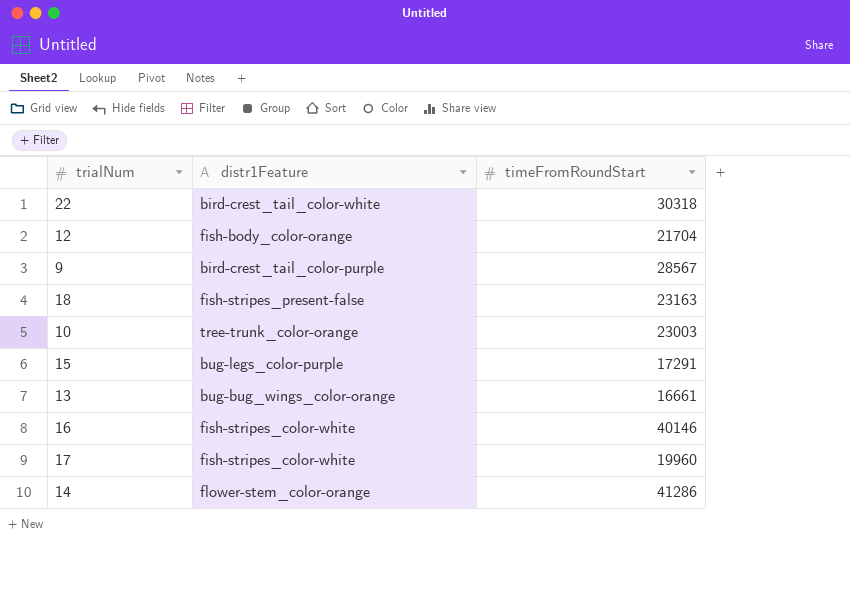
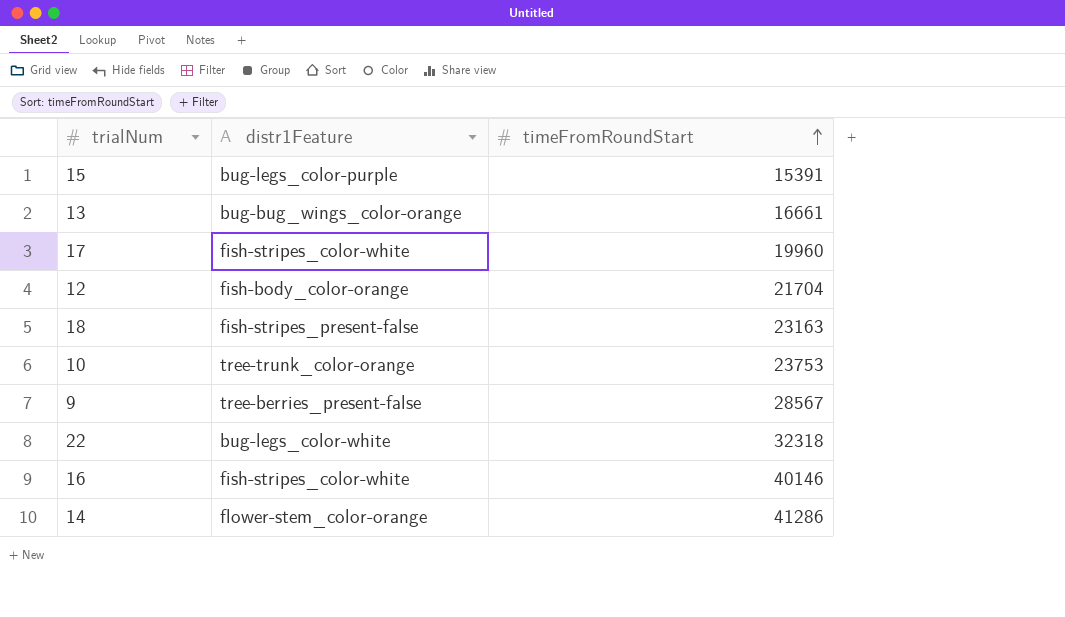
row order: none -> timeFromRoundStart ascending
15 | timeFromRoundStart: 17291 -> 15391
10 | timeFromRoundStart: 23003 -> 23753
9 | distr1Feature: bird-crest_tail_color-purple -> tree-berries_present-false
22 | distr1Feature: bird-crest_tail_color-white -> bug-legs_color-white
22 | timeFromRoundStart: 30318 -> 32318

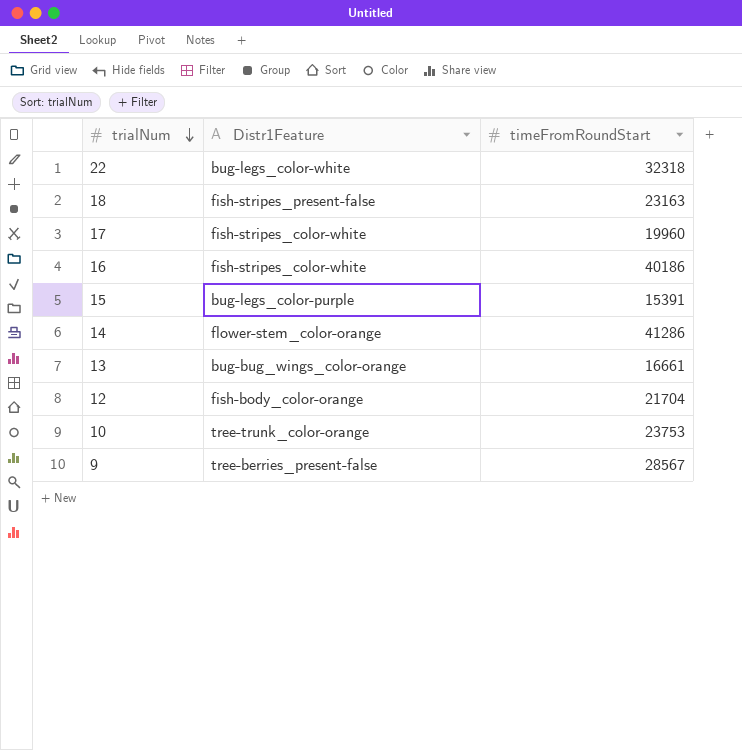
row order: timeFromRoundStart ascending -> trialNum descending
column name: distr1Feature -> Distr1Feature
16 | timeFromRoundStart: 40146 -> 40186

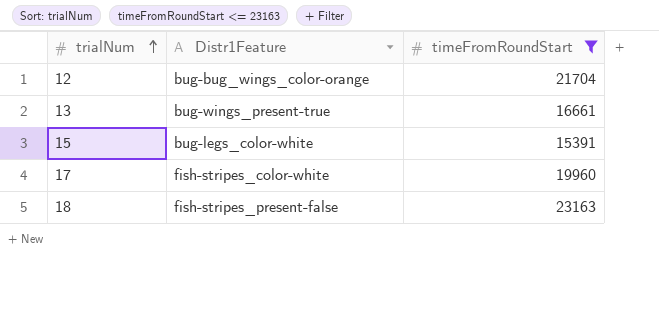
filter: none -> timeFromRoundStart <= 23163
row order: trialNum descending -> trialNum ascending
12 | Distr1Feature: fish-body_color-orange -> bug-bug_wings_color-orange
13 | Distr1Feature: bug-bug_wings_color-orange -> bug-wings_present-true
15 | Distr1Feature: bug-legs_color-purple -> bug-legs_color-white

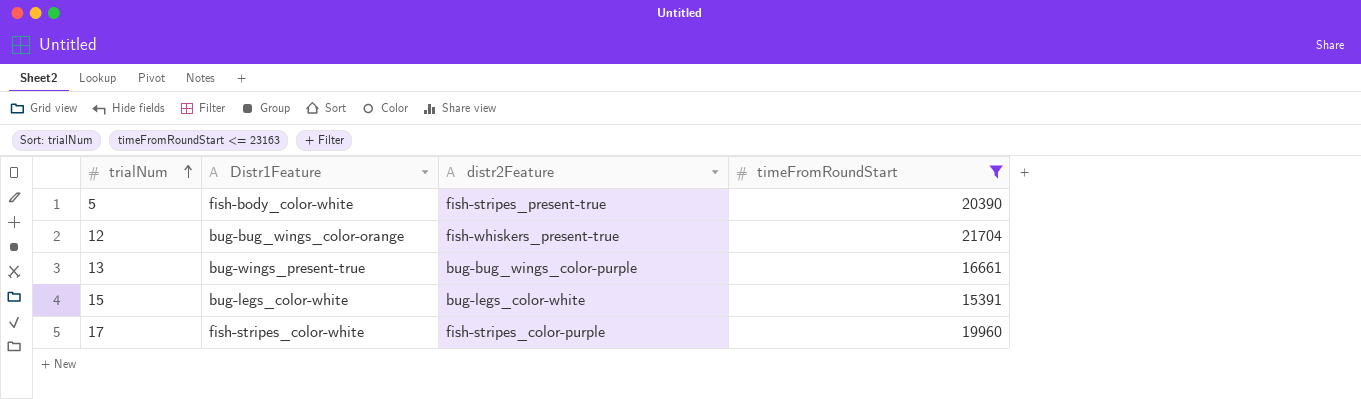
column distr2Feature | position: none -> 3
row 18: fish-stripes_present-false | 23163 -> none
row 5: none -> fish-body_color-white | fish-stripes_present-true | 20390

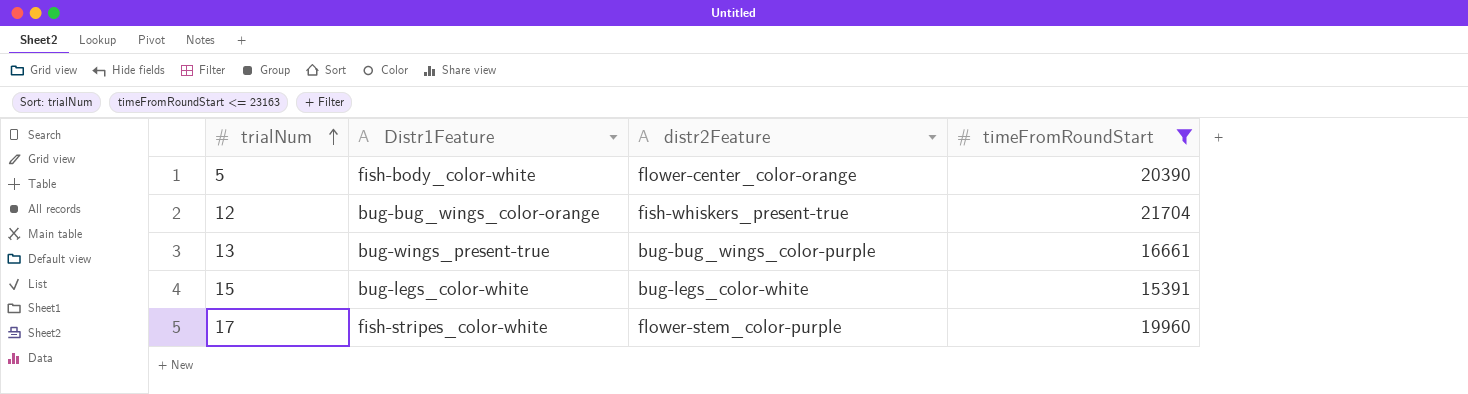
5 | distr2Feature: fish-stripes_present-true -> flower-center_color-orange
17 | distr2Feature: fish-stripes_color-purple -> flower-stem_color-purple

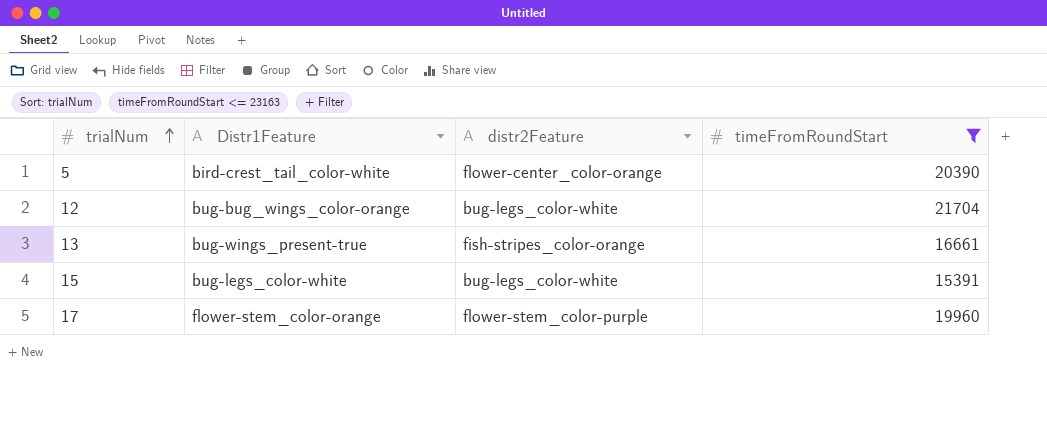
5 | Distr1Feature: fish-body_color-white -> bird-crest_tail_color-white
12 | distr2Feature: fish-whiskers_present-true -> bug-legs_color-white
13 | distr2Feature: bug-bug_wings_color-purple -> fish-stripes_color-orange
17 | Distr1Feature: fish-stripes_color-white -> flower-stem_color-orange

